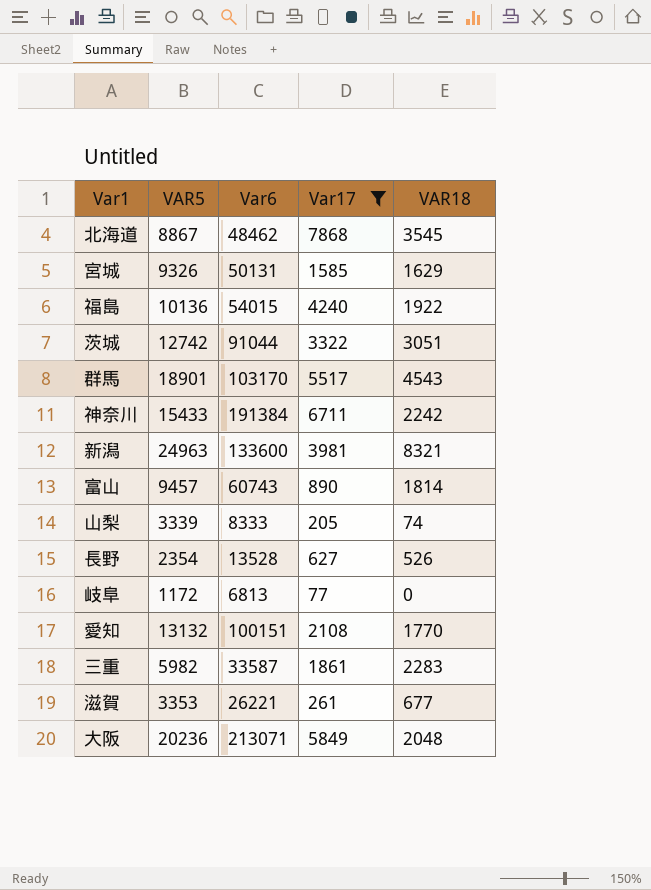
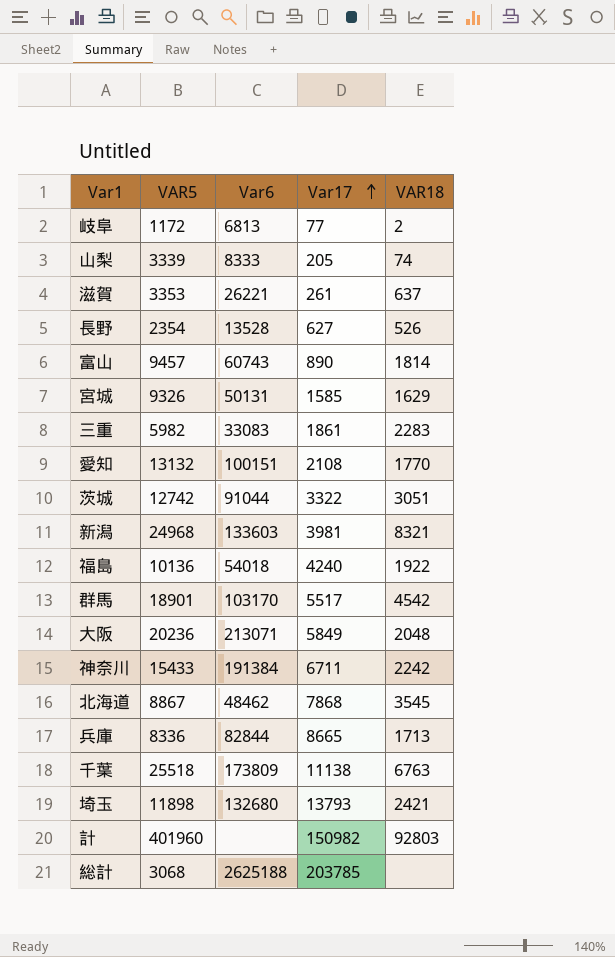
filter: Var17 <= 7868 -> none
row order: none -> Var17 ascending
岐阜 | VAR18: 0 -> 2
滋賀 | VAR18: 677 -> 637
三重 | Var6: 33587 -> 33083
新潟 | VAR5: 24963 -> 24968
新潟 | Var6: 133600 -> 133603
福島 | Var6: 54015 -> 54018
群馬 | VAR18: 4543 -> 4542

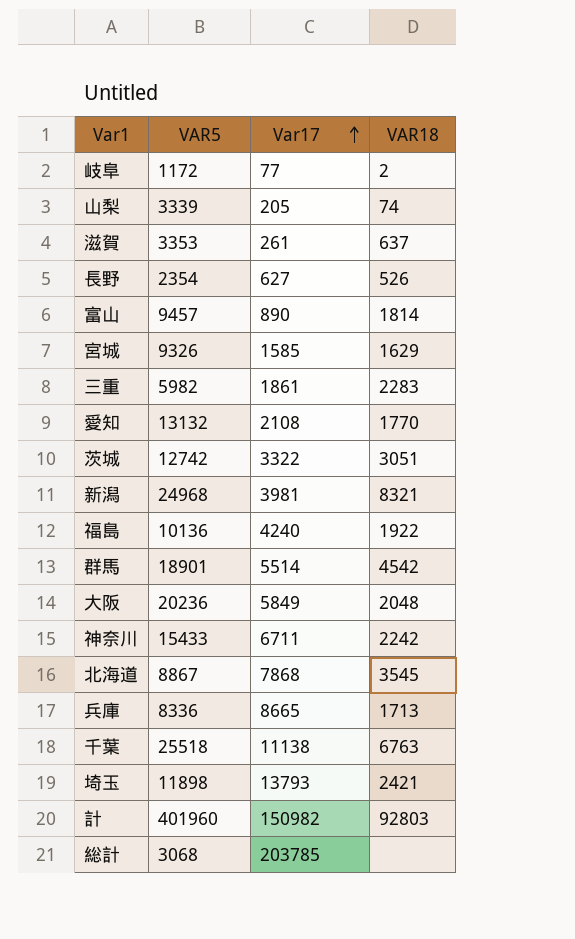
column Var6 | position: 3 -> none
群馬 | Var17: 5517 -> 5514

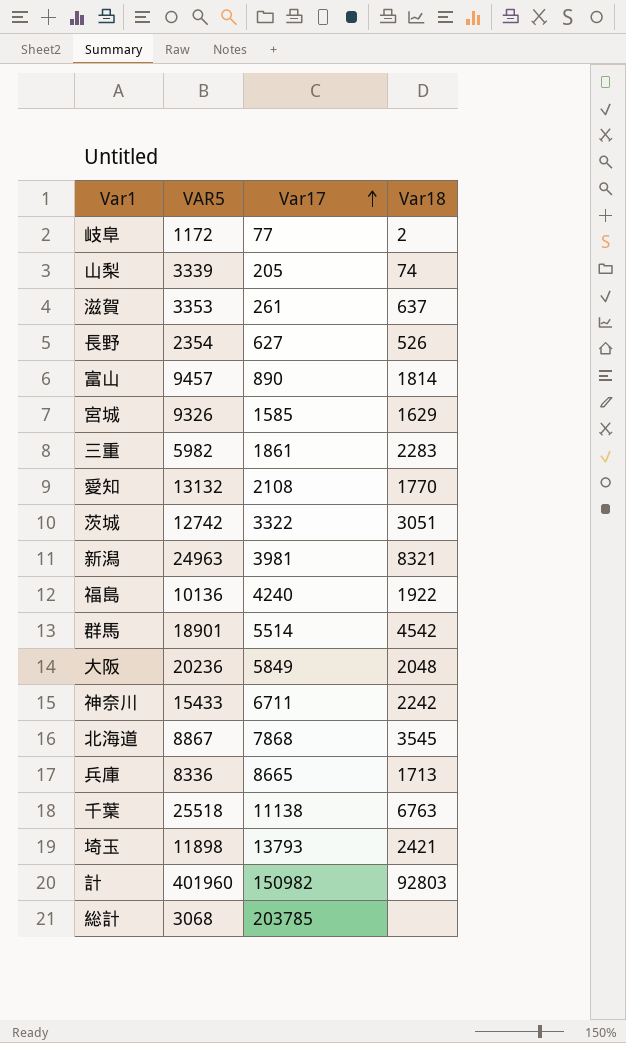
column name: VAR18 -> Var18
新潟 | VAR5: 24968 -> 24963

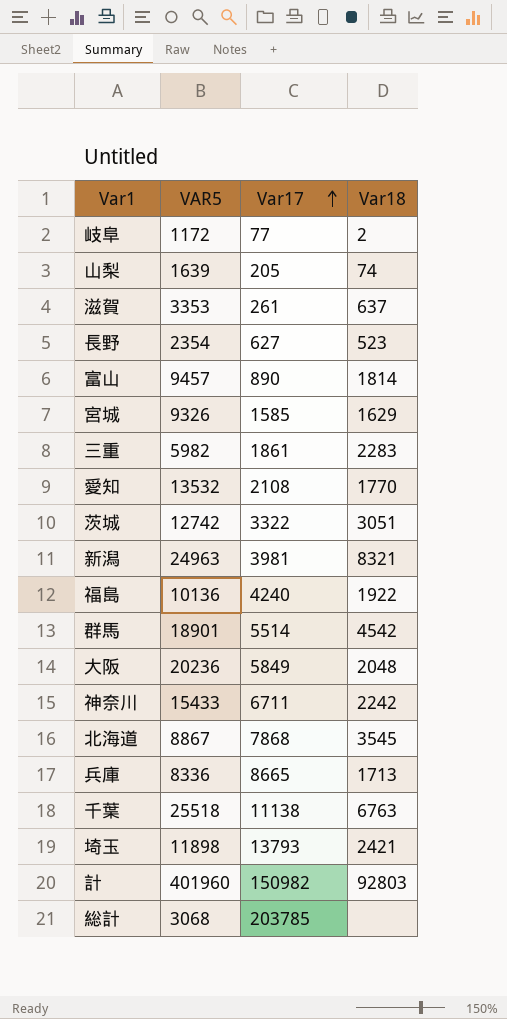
山梨 | VAR5: 3339 -> 1639
長野 | Var18: 526 -> 523
愛知 | VAR5: 13132 -> 13532

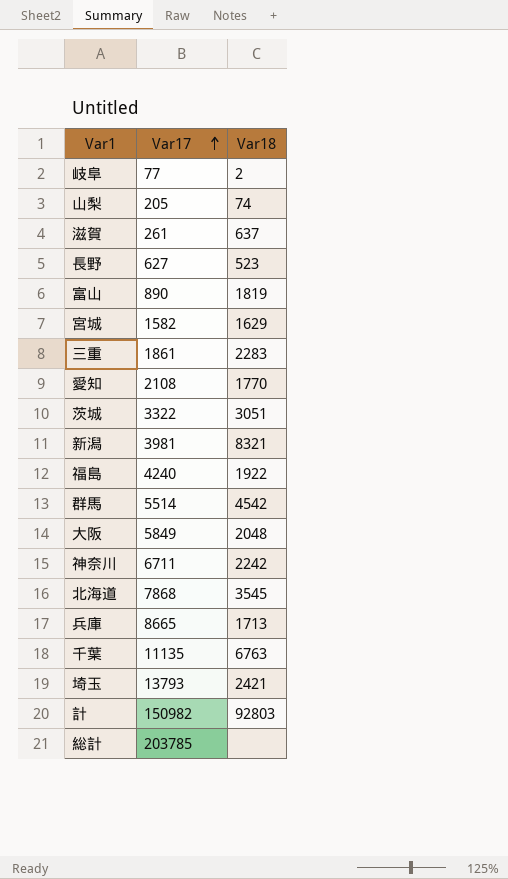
column VAR5 | position: 2 -> none
富山 | Var18: 1814 -> 1819
宮城 | Var17: 1585 -> 1582
千葉 | Var17: 11138 -> 11135

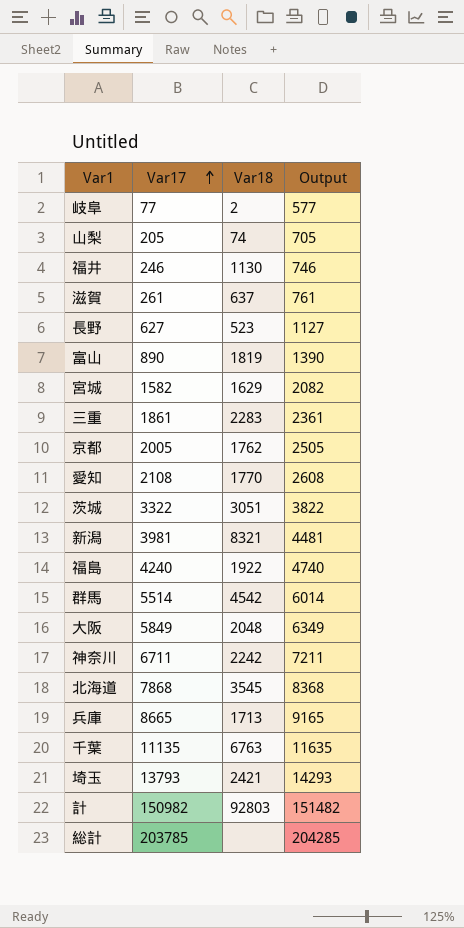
column Output | formula: none -> [Var17] + 500
row 福井: none -> 246 | 1130 | 746
row 京都: none -> 2005 | 1762 | 2505

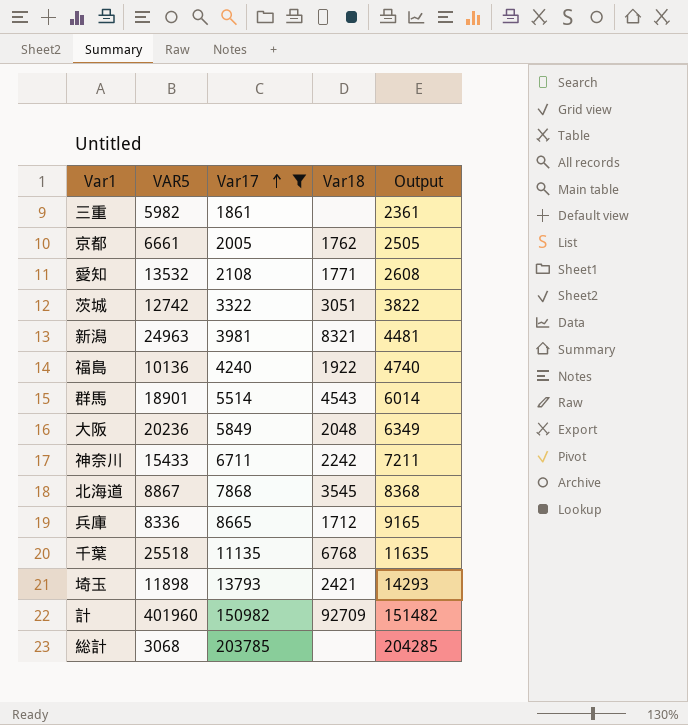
filter: none -> Var17 >= 1861
column VAR5 | position: none -> 2
三重 | Var18: 2283 -> none
愛知 | Var18: 1770 -> 1771
群馬 | Var18: 4542 -> 4543
兵庫 | Var18: 1713 -> 1712
千葉 | Var18: 6763 -> 6768
計 | Var18: 92803 -> 92709

